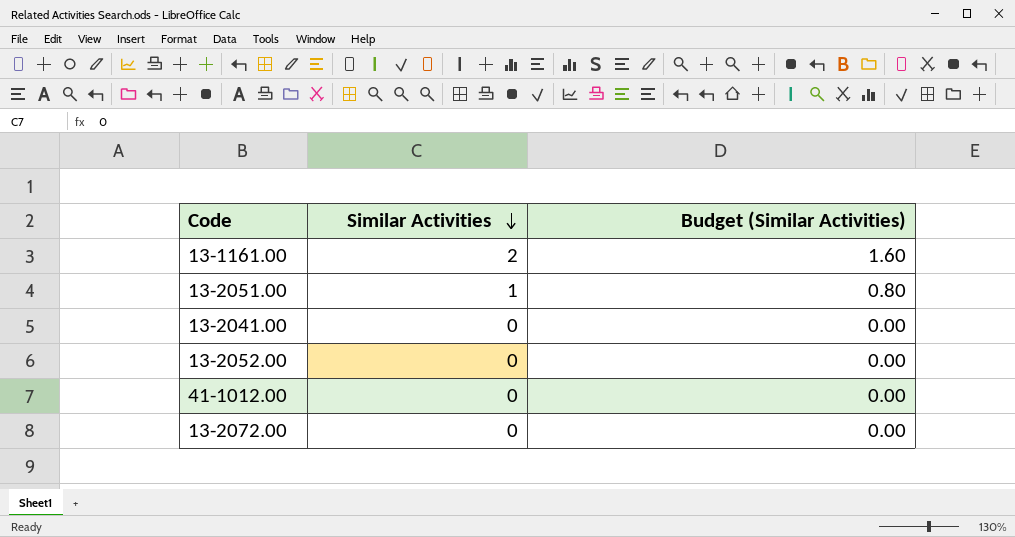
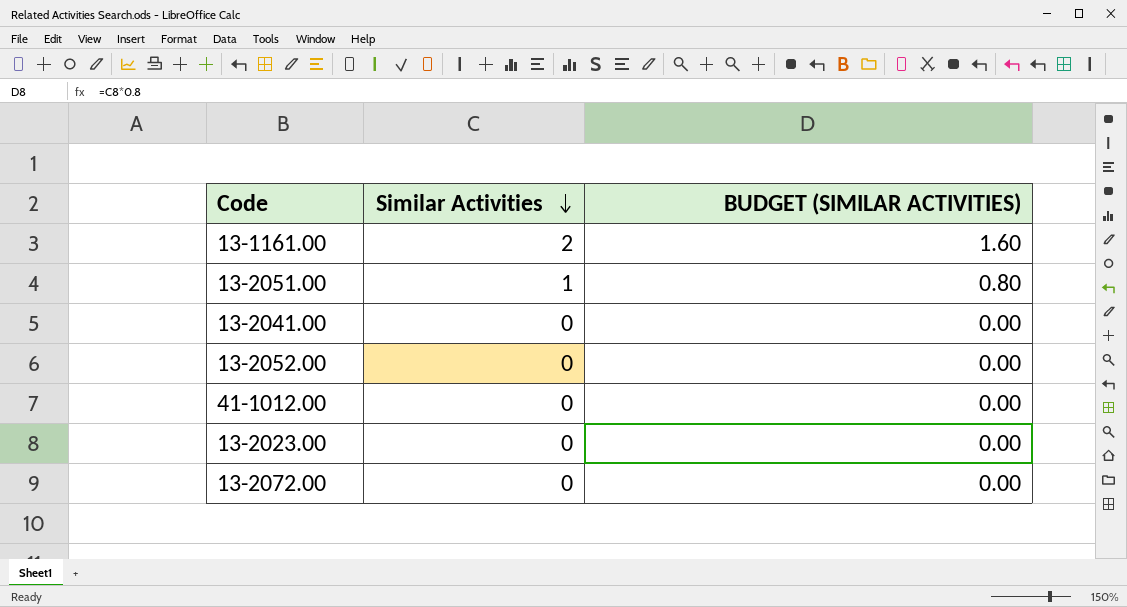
column name: Budget (Similar Activities) -> BUDGET (SIMILAR ACTIVITIES)
row 13-2023.00: none -> 0 | 0.00

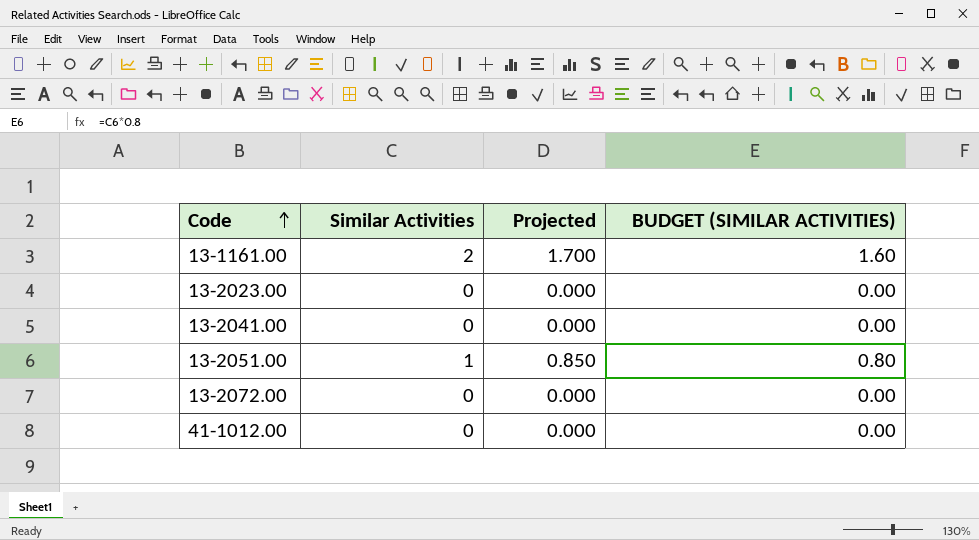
row order: Similar Activities descending -> Code ascending
column Projected | formula: none -> [Similar Activities] * 0.85
row 13-2052.00: 0 | 0.00 -> none

